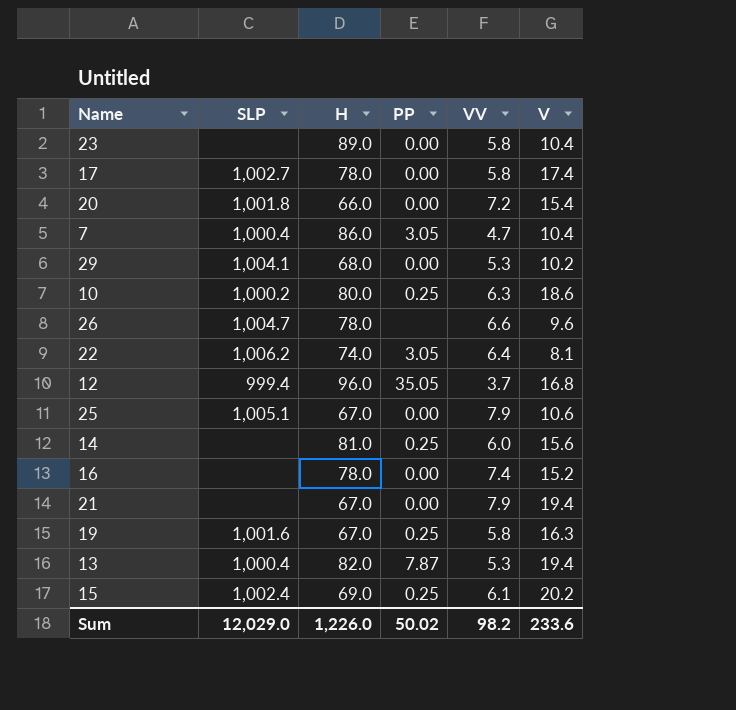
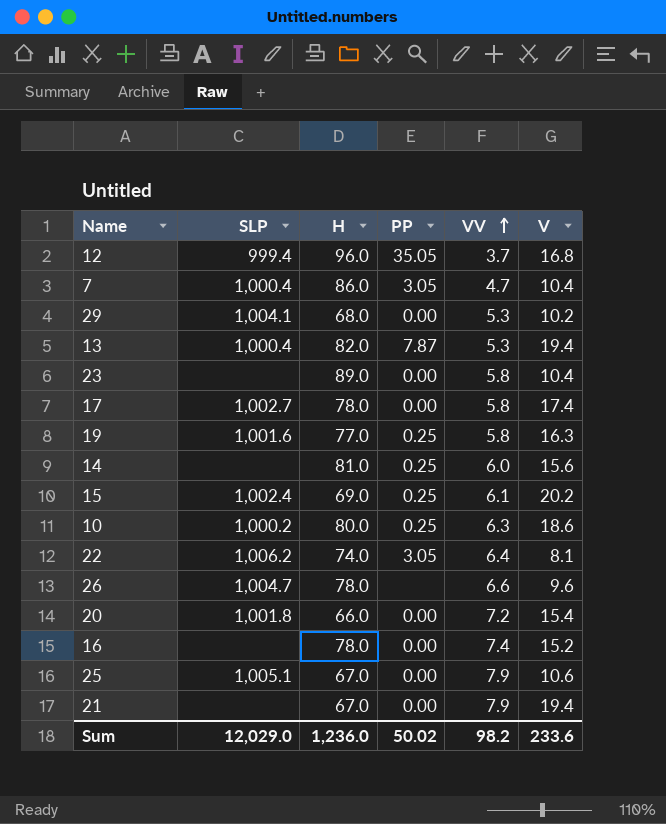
row order: none -> VV ascending
19 | H: 67.0 -> 77.0
Sum | H: 1,226.0 -> 1,236.0

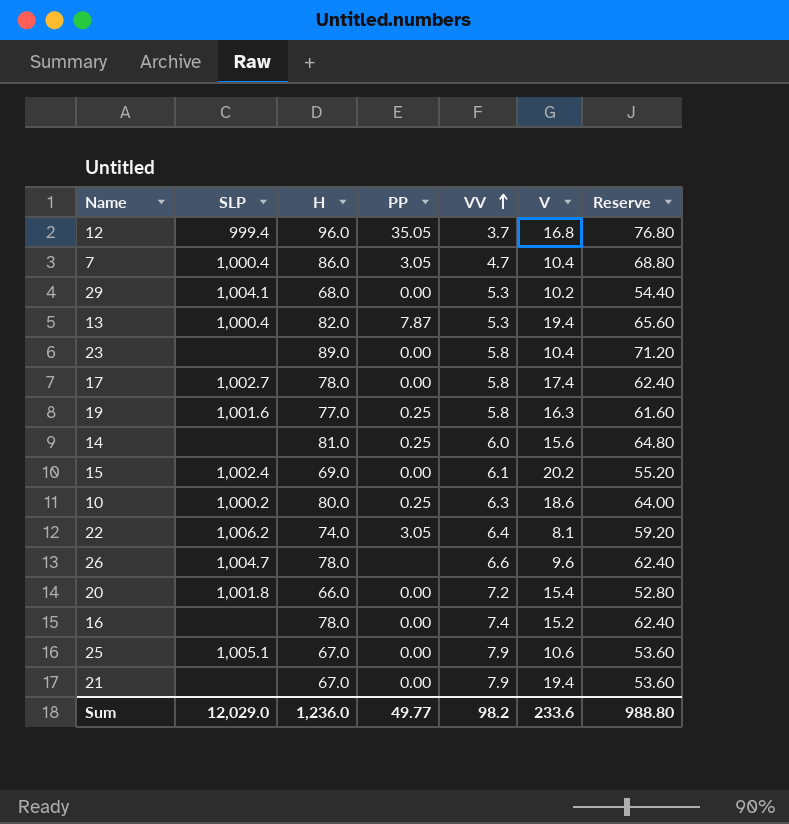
column Reserve | formula: none -> [H] * 0.8
15 | PP: 0.25 -> 0.00
Sum | PP: 50.02 -> 49.77

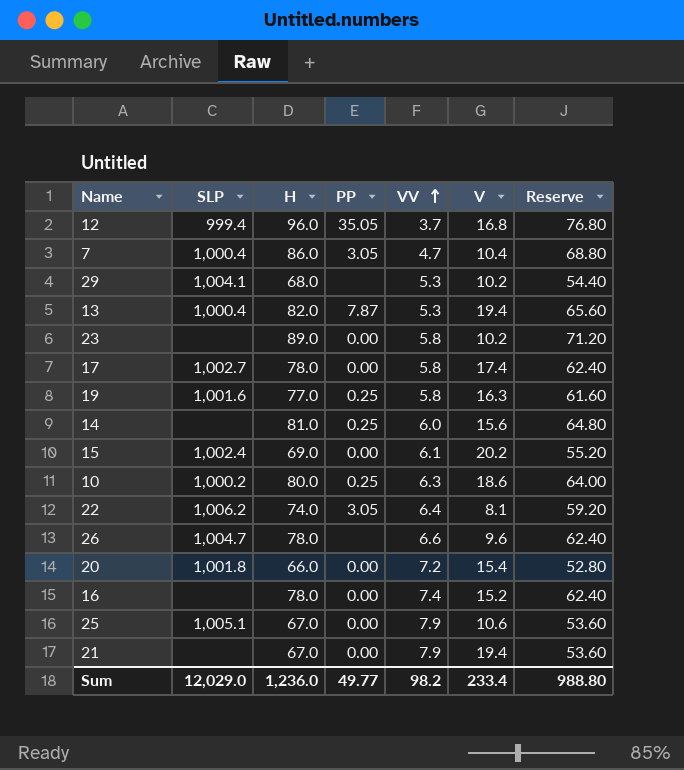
29 | PP: 0.00 -> none
23 | V: 10.4 -> 10.2
Sum | V: 233.6 -> 233.4

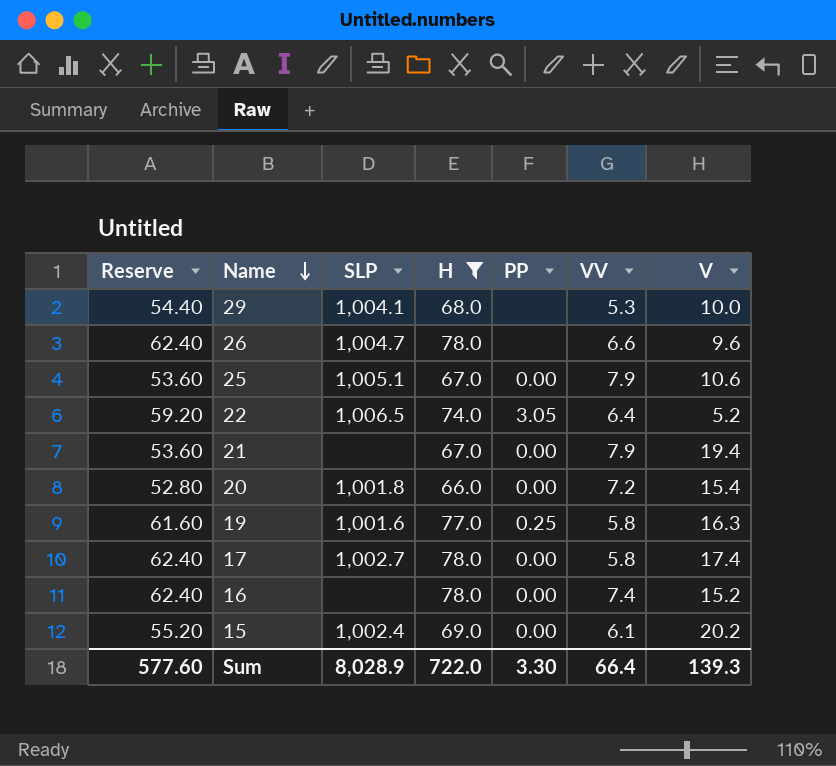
filter: none -> H <= 78.0
row order: VV ascending -> Name descending
column Reserve | position: 7 -> 1
29 | V: 10.2 -> 10.0
22 | SLP: 1,006.2 -> 1,006.5
22 | V: 8.1 -> 5.2
Sum | Reserve: 988.80 -> 577.60
Sum | SLP: 12,029.0 -> 8,028.9
Sum | H: 1,236.0 -> 722.0
Sum | PP: 49.77 -> 3.30
Sum | VV: 98.2 -> 66.4
Sum | V: 233.4 -> 139.3

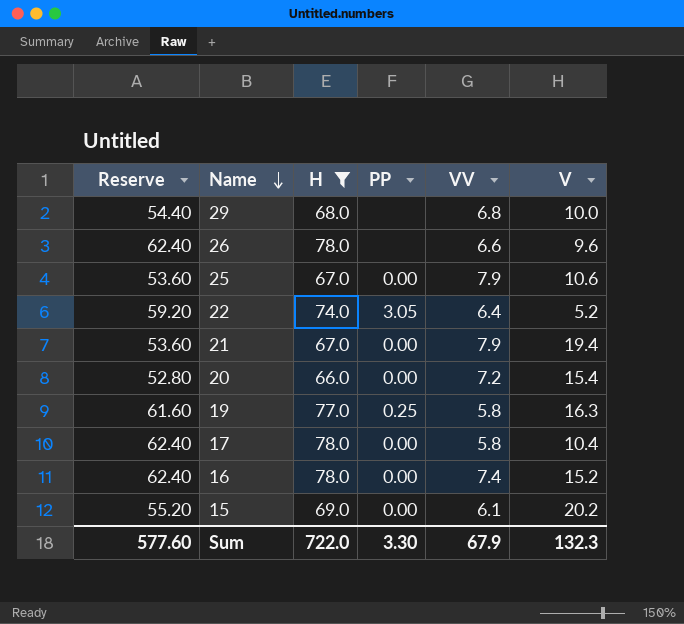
column SLP | position: 3 -> none
29 | VV: 5.3 -> 6.8
17 | V: 17.4 -> 10.4
Sum | VV: 66.4 -> 67.9
Sum | V: 139.3 -> 132.3

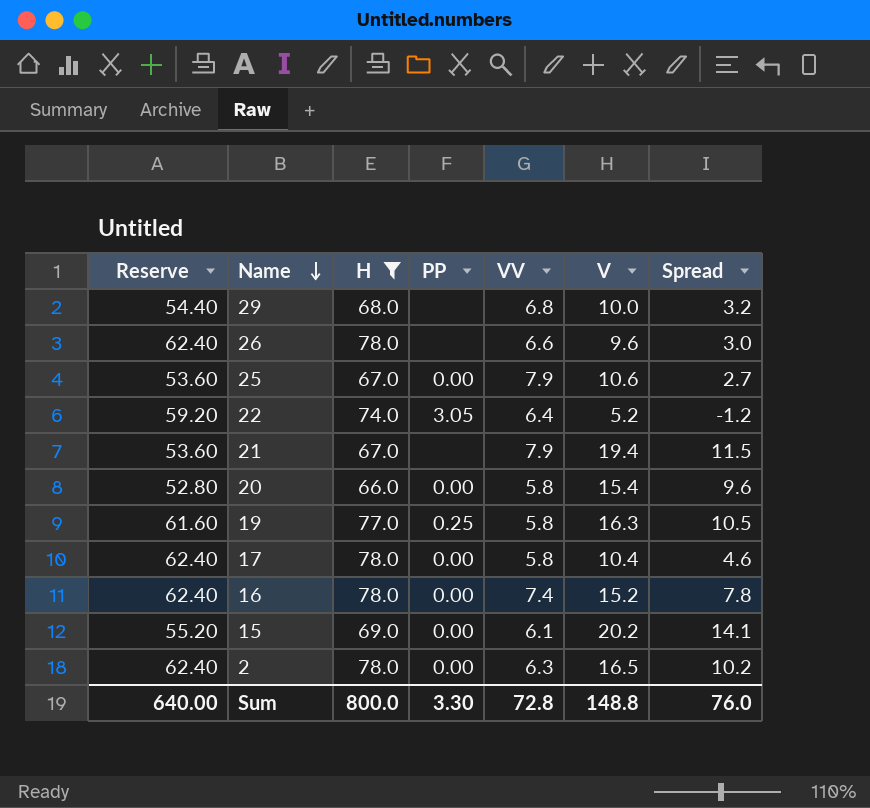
column Spread | formula: none -> [V] - [VV]
21 | PP: 0.00 -> none
20 | VV: 7.2 -> 5.8
row 2: none -> 62.40 | 78.0 | 0.00 | 6.3 | 16.5 | 10.2
Sum | Reserve: 577.60 -> 640.00
Sum | H: 722.0 -> 800.0
Sum | VV: 67.9 -> 72.8
Sum | V: 132.3 -> 148.8

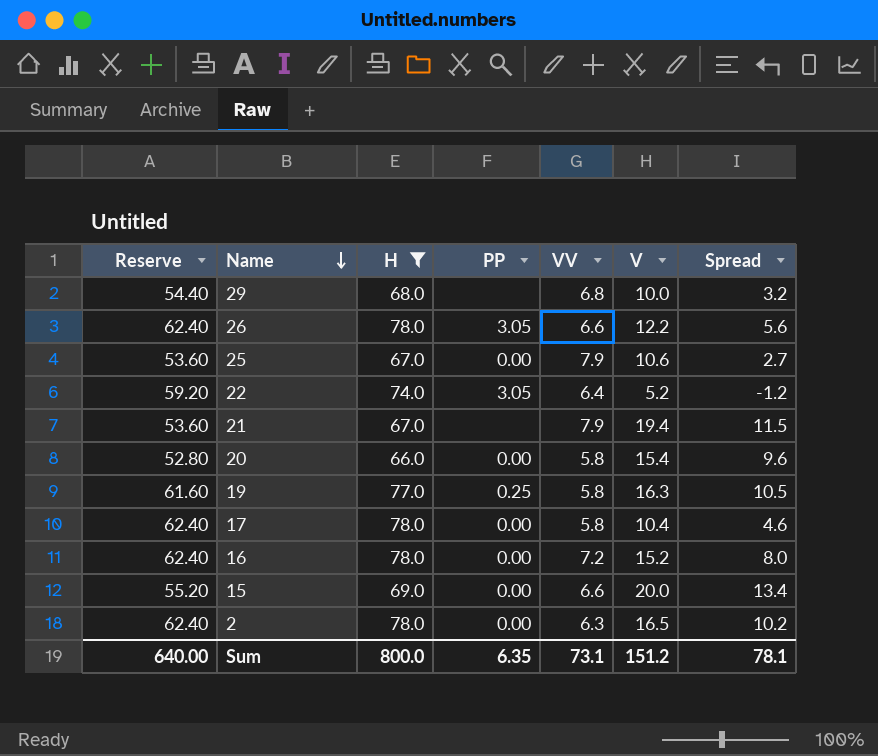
26 | PP: none -> 3.05
26 | V: 9.6 -> 12.2
26 | Spread: 3.0 -> 5.6
16 | VV: 7.4 -> 7.2
16 | Spread: 7.8 -> 8.0
15 | VV: 6.1 -> 6.6
15 | V: 20.2 -> 20.0
15 | Spread: 14.1 -> 13.4
Sum | PP: 3.30 -> 6.35
Sum | VV: 72.8 -> 73.1
Sum | V: 148.8 -> 151.2
Sum | Spread: 76.0 -> 78.1

